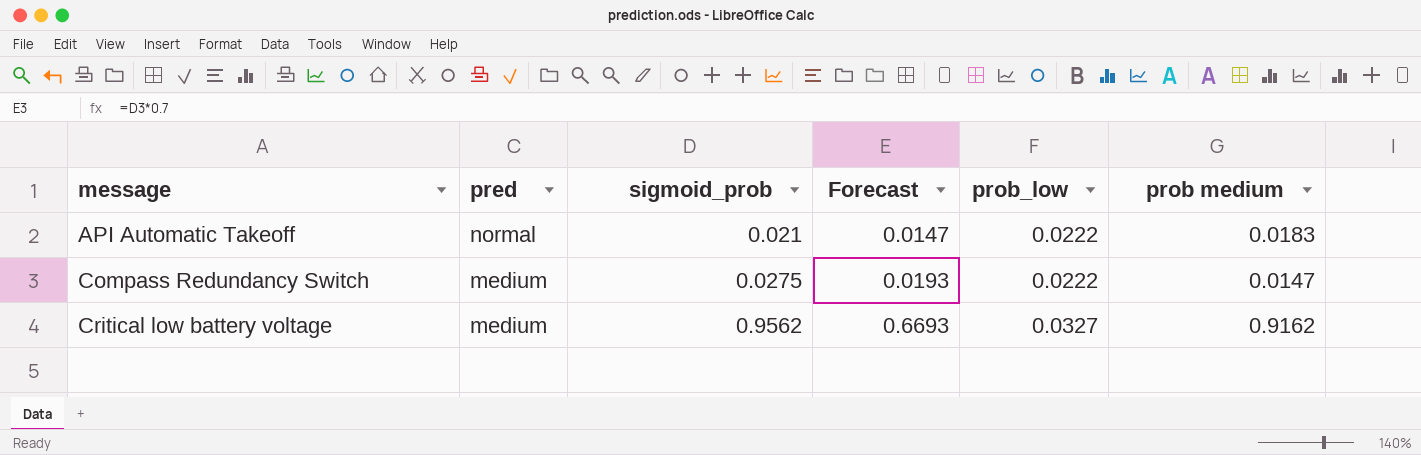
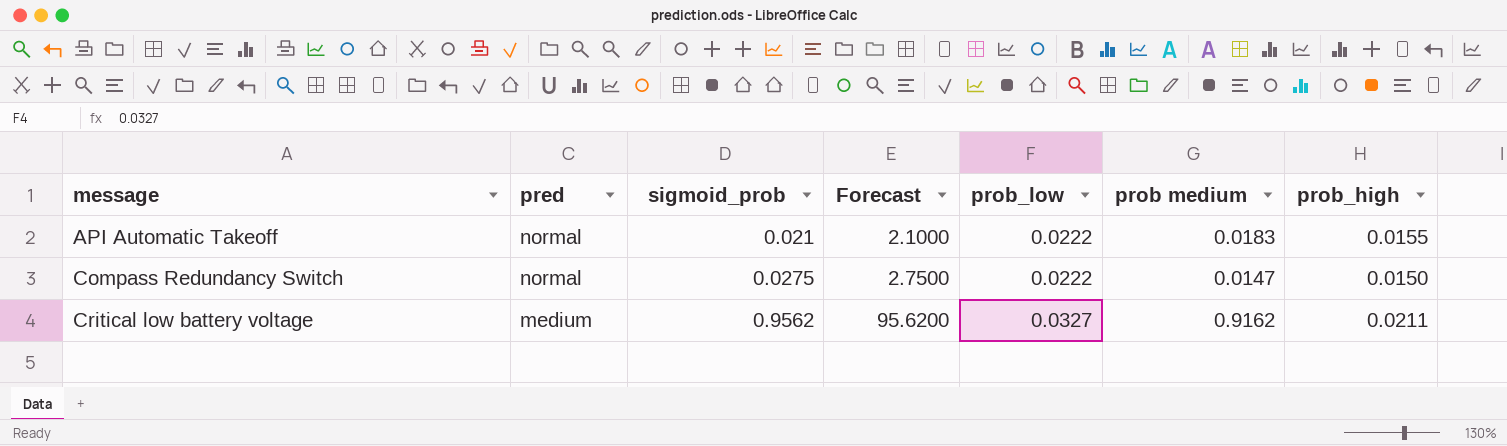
column Forecast | formula: [sigmoid_prob] * 0.7 -> [sigmoid_prob] * 100
column prob_high | position: none -> 7
Compass Redundancy Switch | pred: medium -> normal

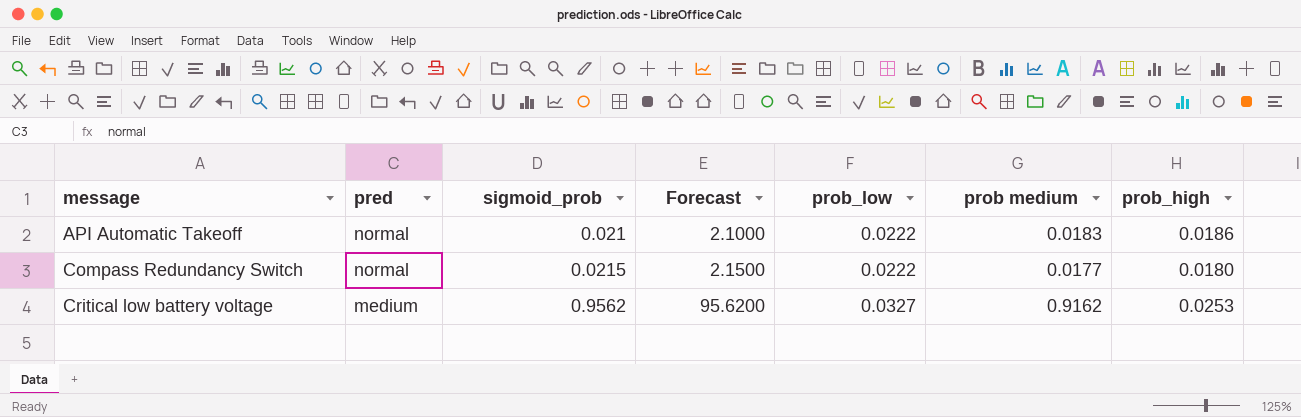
API Automatic Takeoff | prob_high: 0.0155 -> 0.0186
Compass Redundancy Switch | sigmoid_prob: 0.0275 -> 0.0215
Compass Redundancy Switch | Forecast: 2.7500 -> 2.1500
Compass Redundancy Switch | prob medium: 0.0147 -> 0.0177
Compass Redundancy Switch | prob_high: 0.0150 -> 0.0180
Critical low battery voltage | prob_high: 0.0211 -> 0.0253

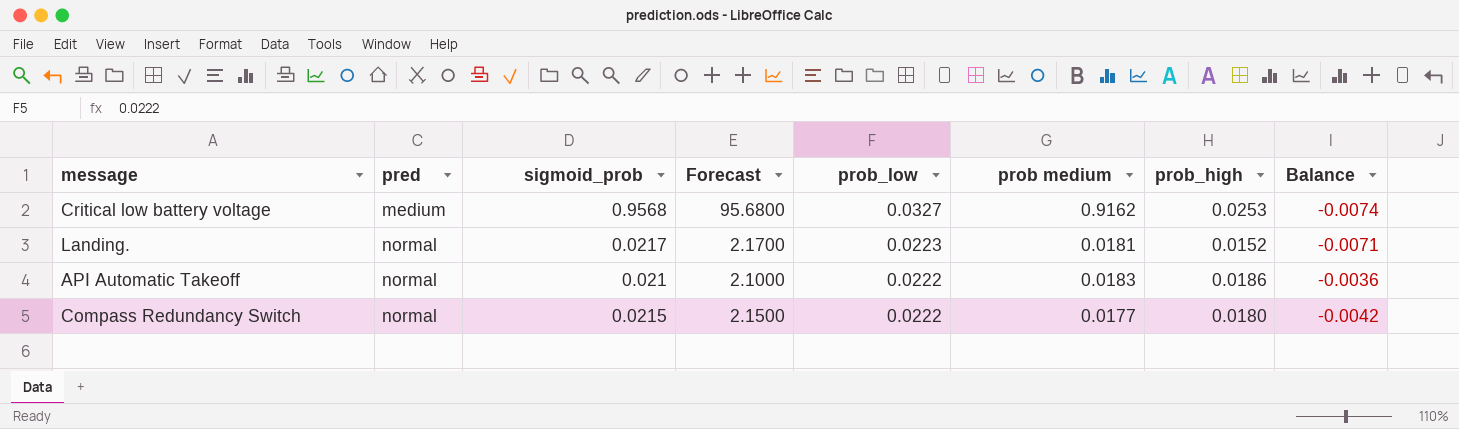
row order: message ascending -> pred ascending
column Balance | formula: none -> [prob_high] - [prob_low]
Critical low battery voltage | sigmoid_prob: 0.9562 -> 0.9568
Critical low battery voltage | Forecast: 95.6200 -> 95.6800
row Landing.: none -> normal | 0.0217 | 2.1700 | 0.0223 | 0.0181 | 0.0152 | -0.0071

